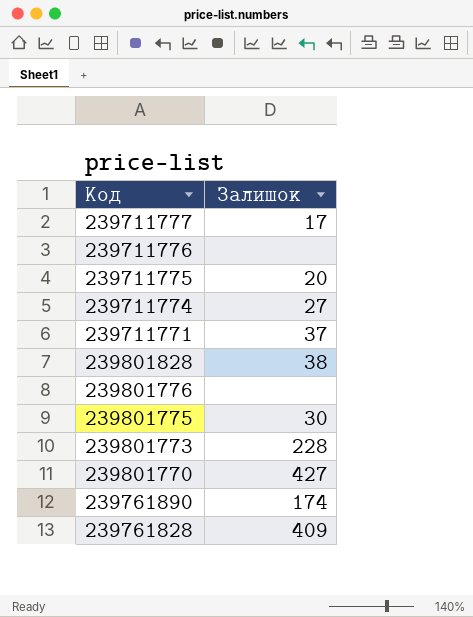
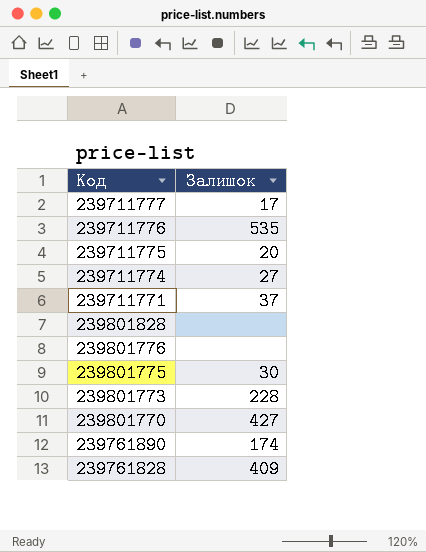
239711776 | Залишок: none -> 535
239801828 | Залишок: 38 -> none

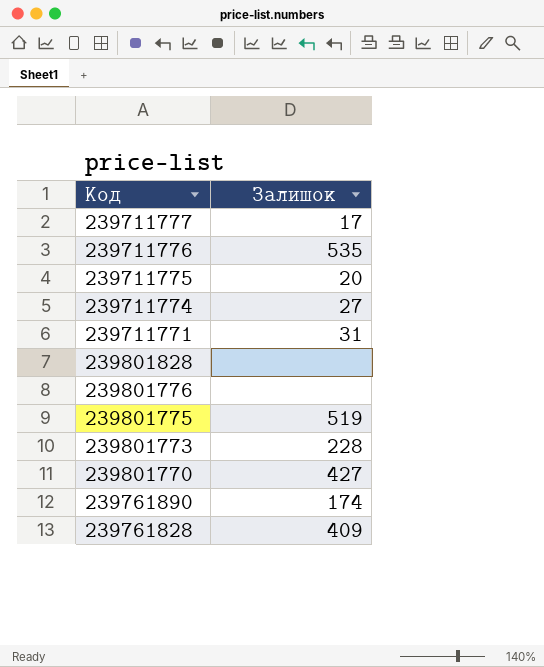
239711771 | Залишок: 37 -> 31
239801775 | Залишок: 30 -> 519

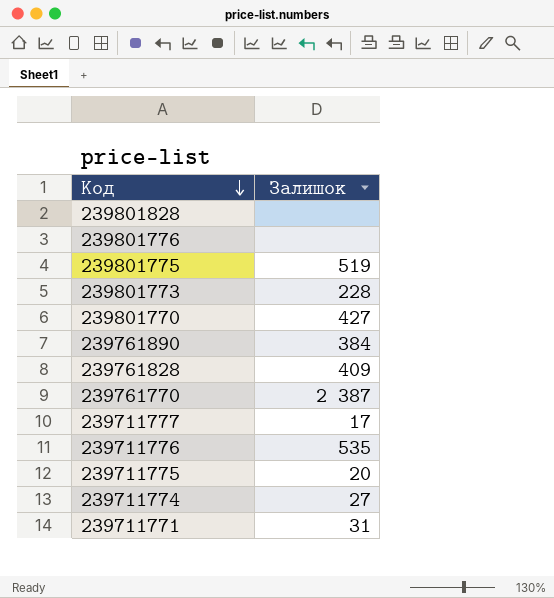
row order: none -> Код descending
239761890 | Залишок: 174 -> 384
row 239761770: none -> 2 387

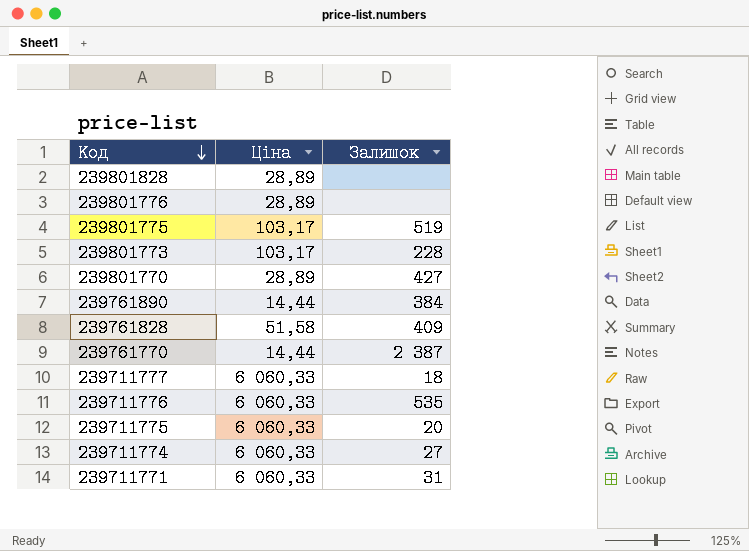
column Ціна | position: none -> 2
239711777 | Залишок: 17 -> 18

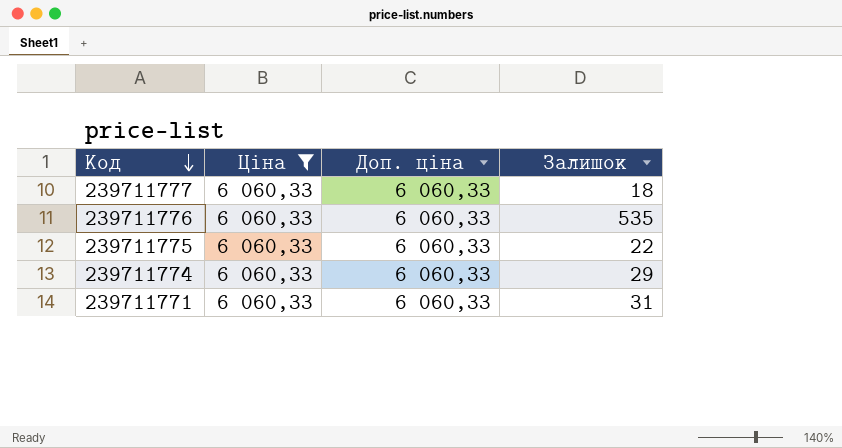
filter: none -> Ціна = 6 060,33
column Доп. ціна | position: none -> 3
239711775 | Залишок: 20 -> 22
239711774 | Залишок: 27 -> 29

